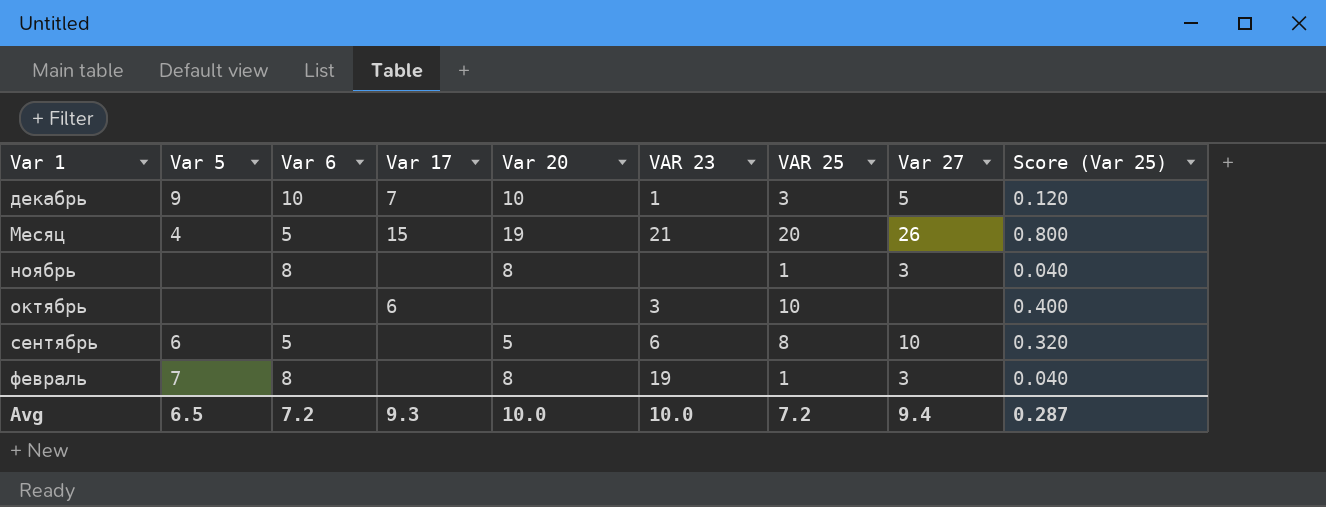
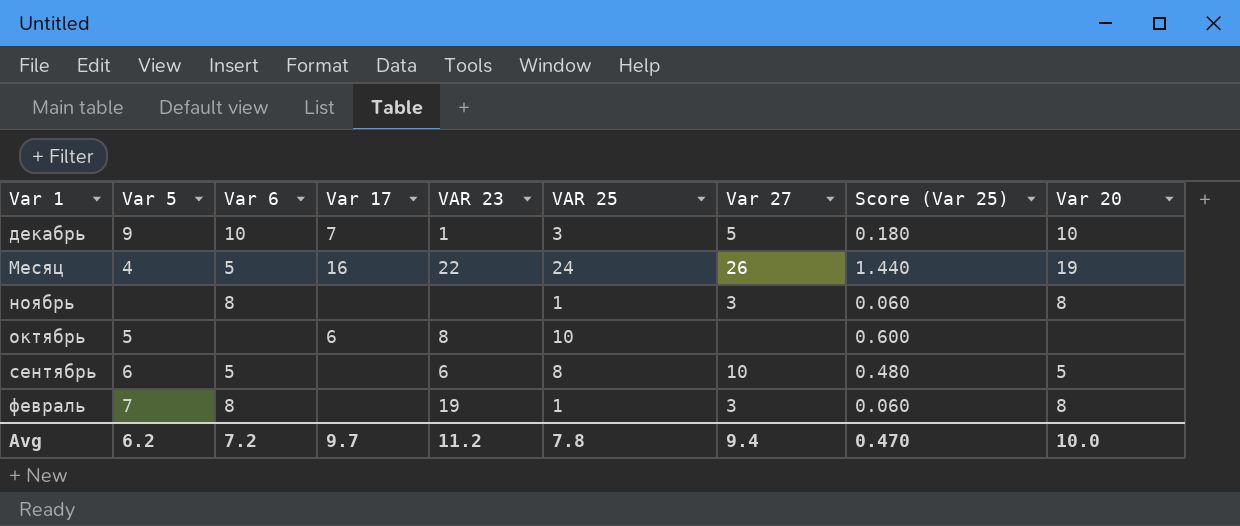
column Score (Var 25) | formula: [VAR 25] * 0.04 -> [VAR 25] * 0.06
column Var 20 | position: 5 -> 9
Месяц | Var 17: 15 -> 16
Месяц | VAR 23: 21 -> 22
Месяц | VAR 25: 20 -> 24
октябрь | Var 5: none -> 5
октябрь | VAR 23: 3 -> 8
Avg | Var 5: 6.5 -> 6.2
Avg | Var 17: 9.3 -> 9.7
Avg | VAR 23: 10.0 -> 11.2
Avg | VAR 25: 7.2 -> 7.8
Avg | Score (Var 25): 0.287 -> 0.470

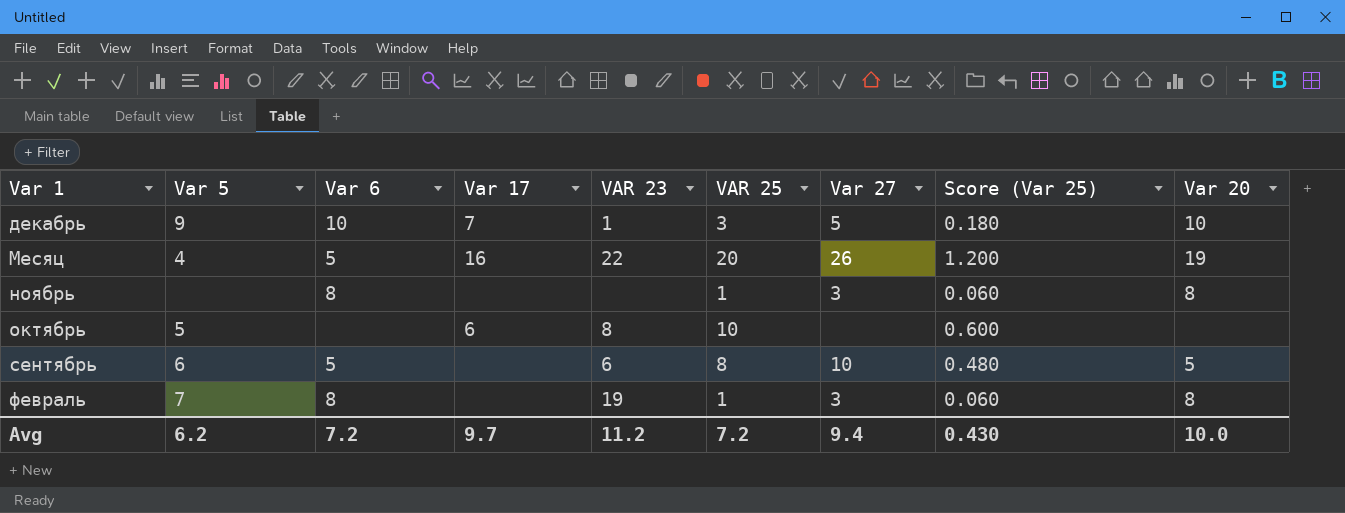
Месяц | VAR 25: 24 -> 20
Месяц | Score (Var 25): 1.440 -> 1.200
Avg | VAR 25: 7.8 -> 7.2
Avg | Score (Var 25): 0.470 -> 0.430

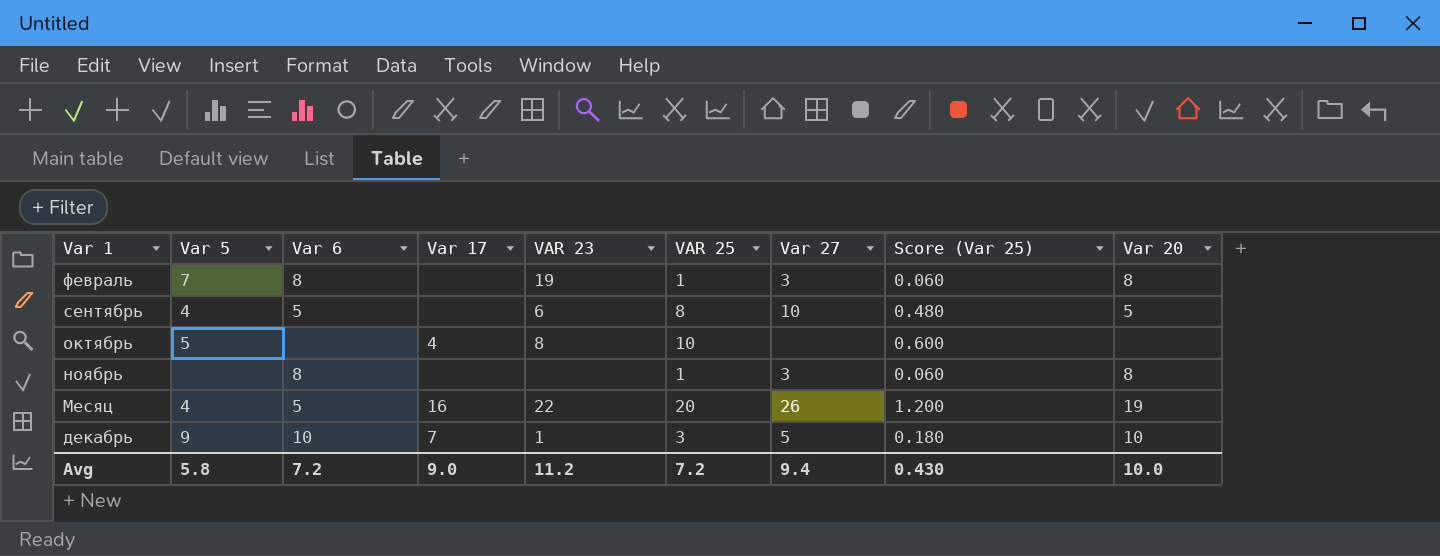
row order: Var 1 ascending -> Var 1 descending
сентябрь | Var 5: 6 -> 4
октябрь | Var 17: 6 -> 4
Avg | Var 5: 6.2 -> 5.8
Avg | Var 17: 9.7 -> 9.0

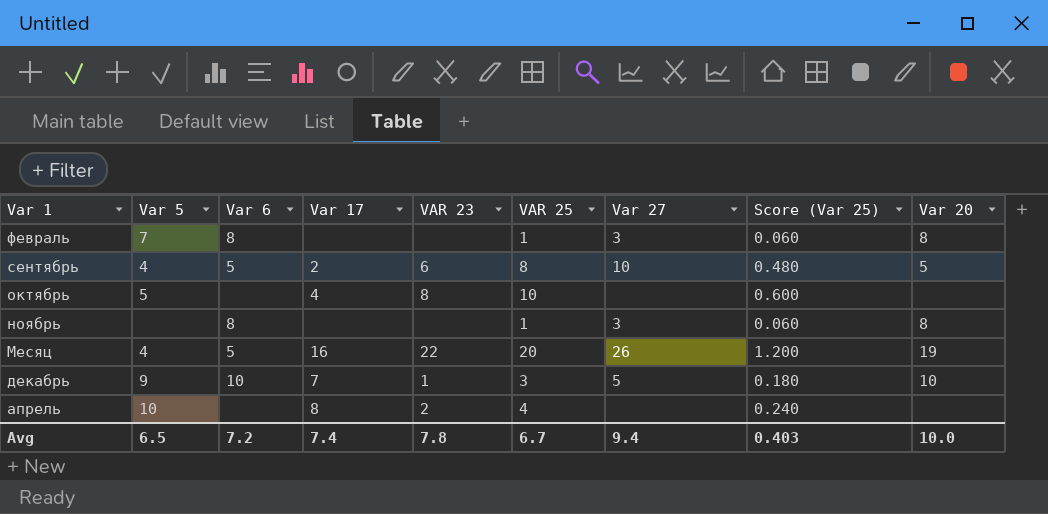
февраль | VAR 23: 19 -> none
сентябрь | Var 17: none -> 2
row апрель: none -> 10 | none | 8 | 2 | 4 | none | 0.240 | none
Avg | Var 5: 5.8 -> 6.5
Avg | Var 17: 9.0 -> 7.4
Avg | VAR 23: 11.2 -> 7.8
Avg | VAR 25: 7.2 -> 6.7
Avg | Score (Var 25): 0.430 -> 0.403

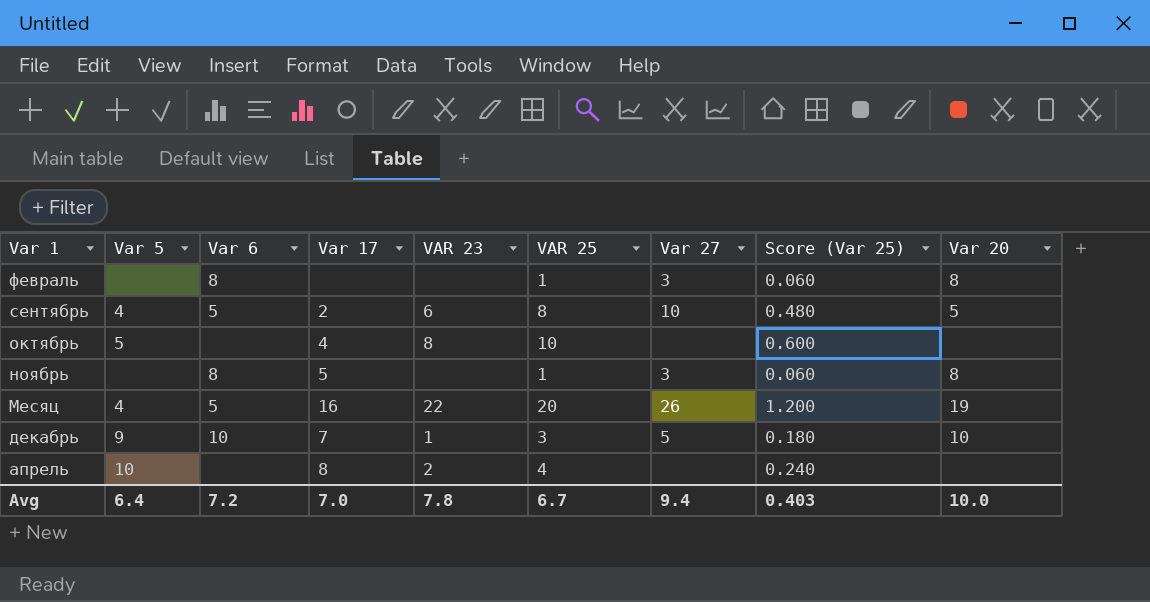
февраль | Var 5: 7 -> none
ноябрь | Var 17: none -> 5
Avg | Var 5: 6.5 -> 6.4
Avg | Var 17: 7.4 -> 7.0

